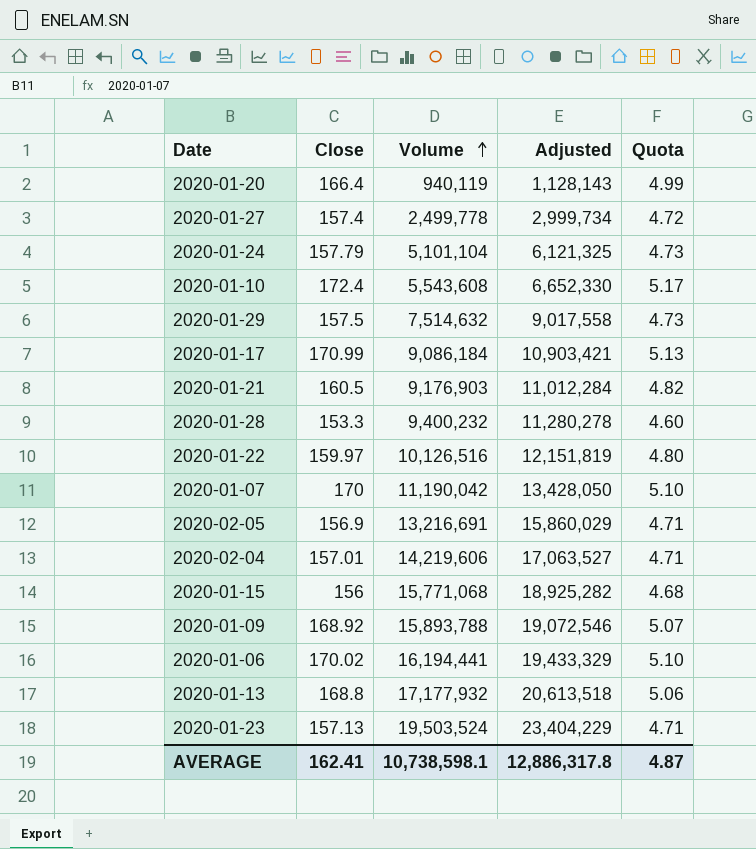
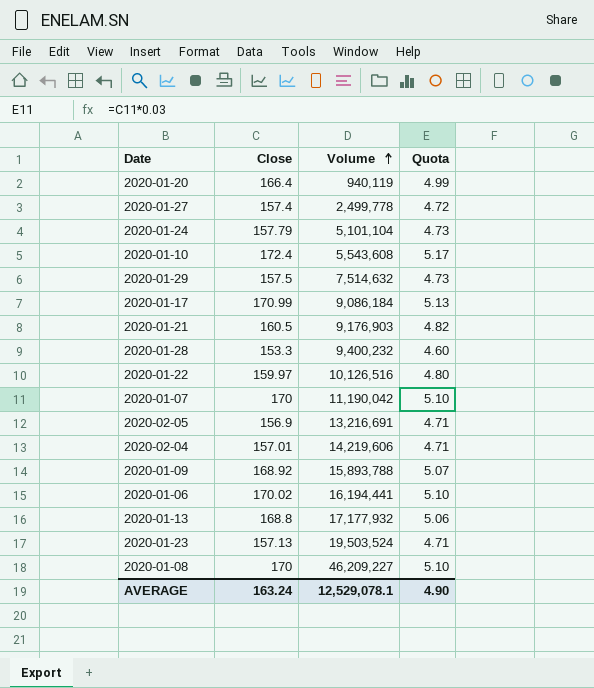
column Adjusted | formula: [Volume] * 1.2 -> none
row 2020-01-15: 156 | 15,771,068 | 18,925,282 | 4.68 -> none
row 2020-01-08: none -> 170 | 46,209,227 | 5.10
AVERAGE | Close: 162.41 -> 163.24
AVERAGE | Volume: 10,738,598.1 -> 12,529,078.1
AVERAGE | Quota: 4.87 -> 4.90

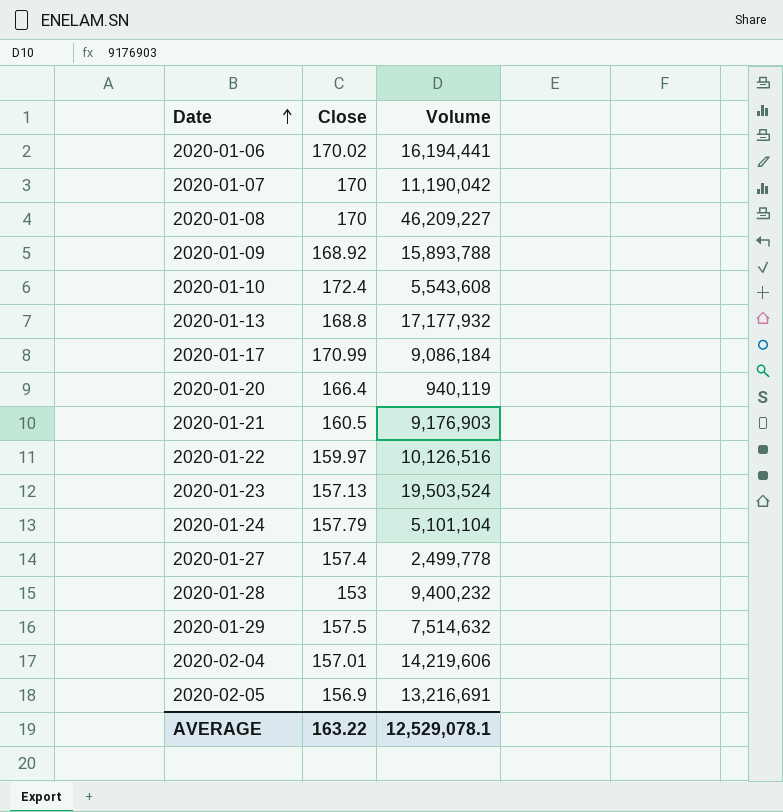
row order: Volume ascending -> Date ascending
column Quota | formula: [Close] * 0.03 -> none
2020-01-28 | Close: 153.3 -> 153
AVERAGE | Close: 163.24 -> 163.22

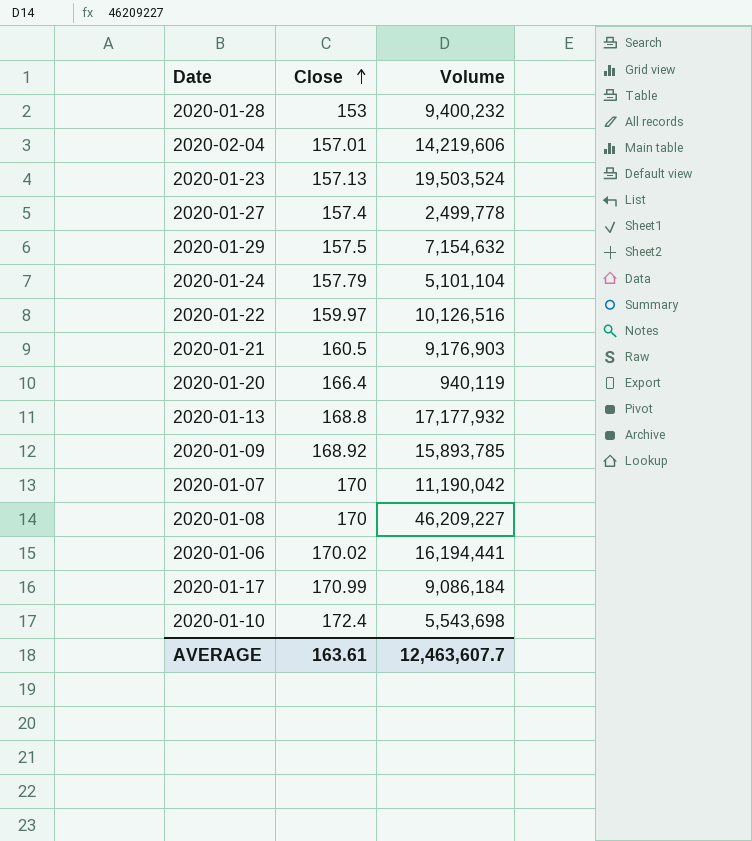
row order: Date ascending -> Close ascending
row 2020-02-05: 156.9 | 13,216,691 -> none
2020-01-29 | Volume: 7,514,632 -> 7,154,632
2020-01-09 | Volume: 15,893,788 -> 15,893,785
2020-01-10 | Volume: 5,543,608 -> 5,543,698
AVERAGE | Close: 163.22 -> 163.61
AVERAGE | Volume: 12,529,078.1 -> 12,463,607.7

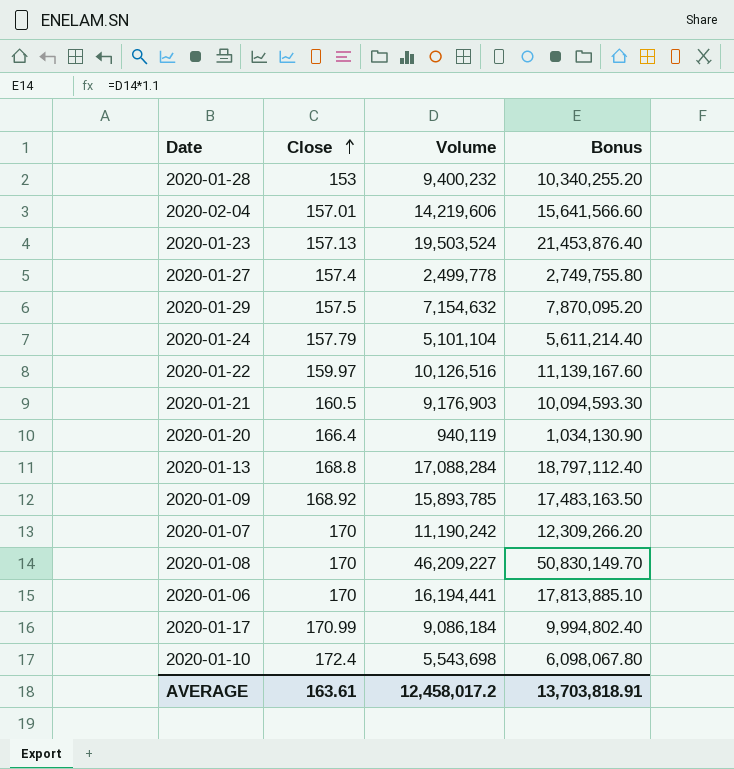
column Bonus | formula: none -> [Volume] * 1.1
2020-01-13 | Volume: 17,177,932 -> 17,088,284
2020-01-07 | Volume: 11,190,042 -> 11,190,242
2020-01-06 | Close: 170.02 -> 170
AVERAGE | Volume: 12,463,607.7 -> 12,458,017.2

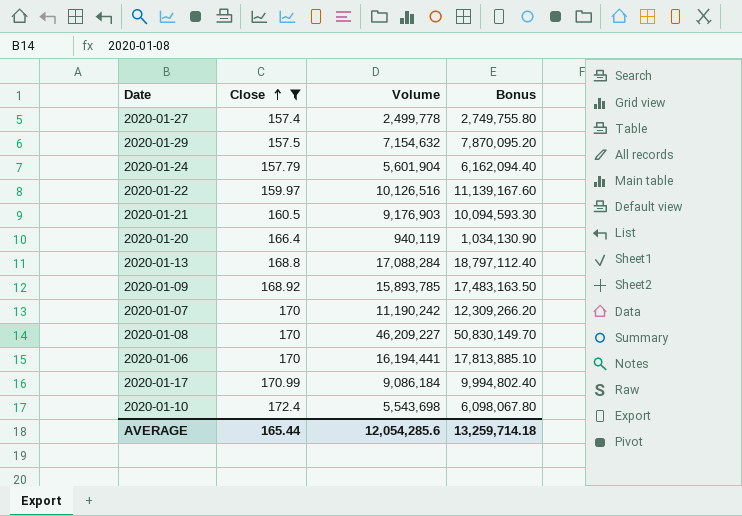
filter: none -> Close >= 157.4
2020-01-24 | Volume: 5,101,104 -> 5,601,904
2020-01-24 | Bonus: 5,611,214.40 -> 6,162,094.40
AVERAGE | Close: 163.61 -> 165.44
AVERAGE | Volume: 12,458,017.2 -> 12,054,285.6
AVERAGE | Bonus: 13,703,818.91 -> 13,259,714.18

